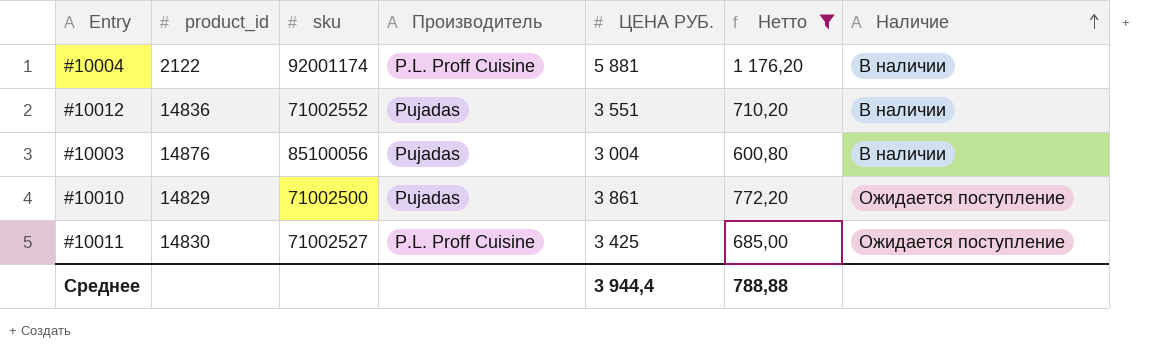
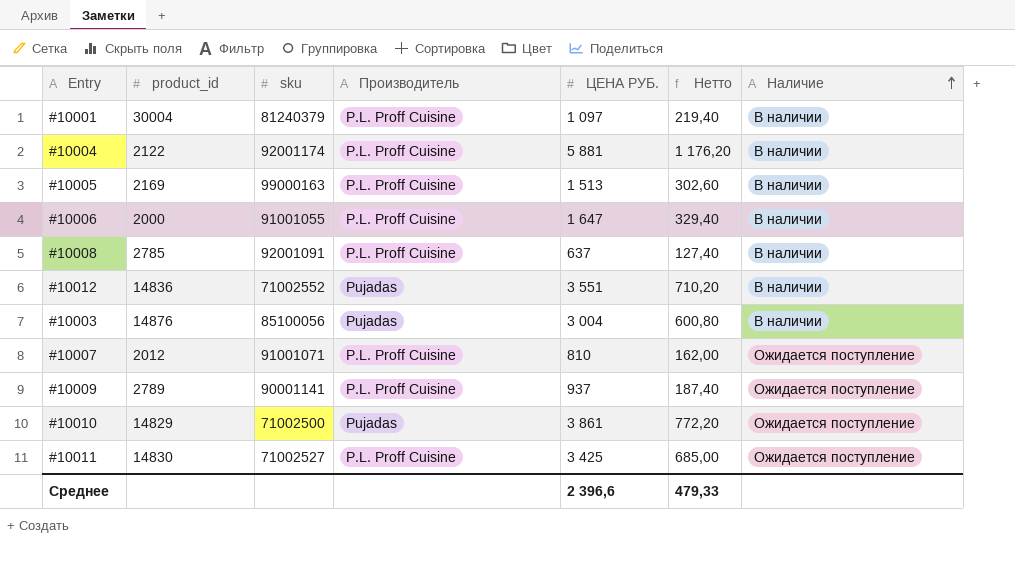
filter: Нетто >= 600,80 -> none
Среднее | ЦЕНА РУБ.: 3 944,4 -> 2 396,6
Среднее | Нетто: 788,88 -> 479,33

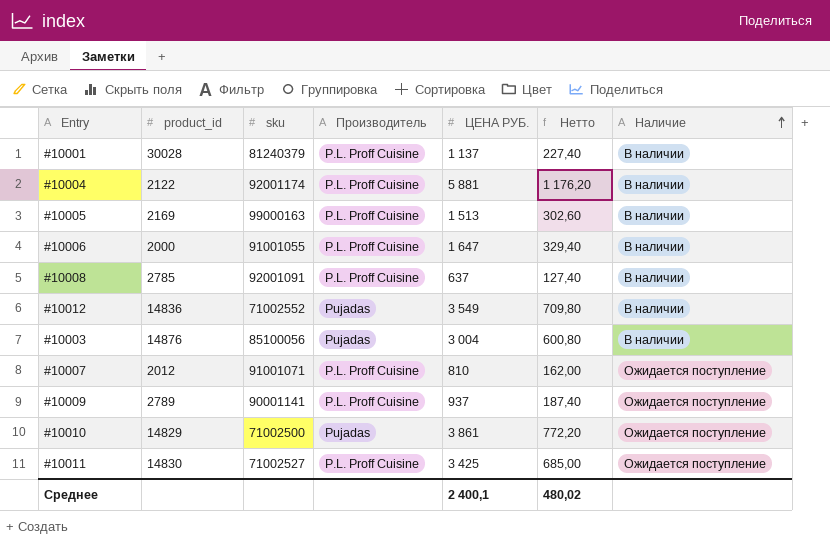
#10001 | product_id: 30004 -> 30028
#10001 | ЦЕНА РУБ.: 1 097 -> 1 137
#10001 | Нетто: 219,40 -> 227,40
#10012 | ЦЕНА РУБ.: 3 551 -> 3 549
#10012 | Нетто: 710,20 -> 709,80
Среднее | ЦЕНА РУБ.: 2 396,6 -> 2 400,1
Среднее | Нетто: 479,33 -> 480,02

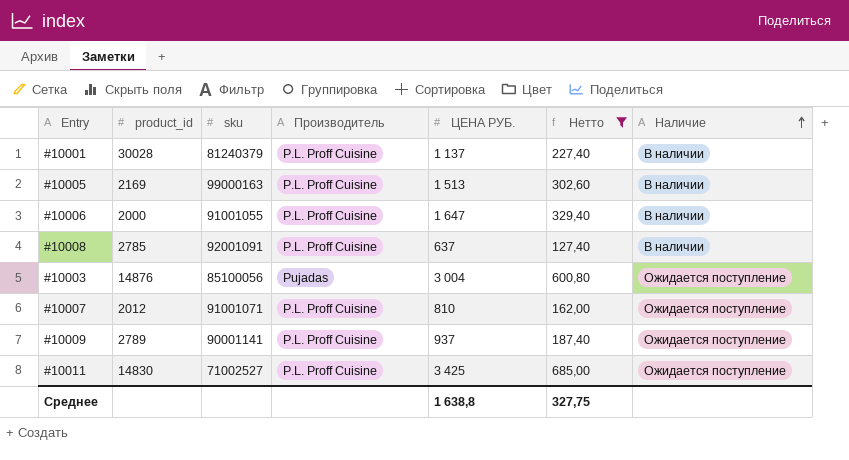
filter: none -> Нетто <= 685,00
#10003 | Наличие: В наличии -> Ожидается поступление
Среднее | ЦЕНА РУБ.: 2 400,1 -> 1 638,8
Среднее | Нетто: 480,02 -> 327,75

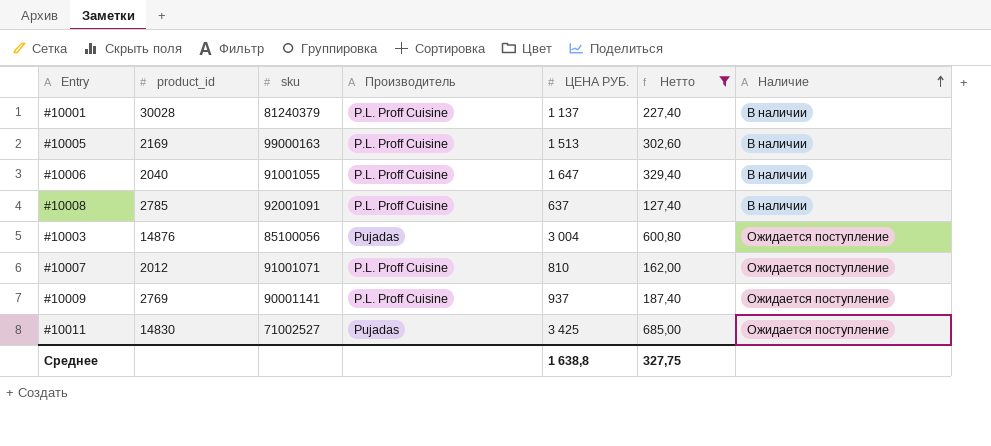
#10006 | product_id: 2000 -> 2040
#10009 | product_id: 2789 -> 2769
#10011 | Производитель: P.L. Proff Cuisine -> Pujadas

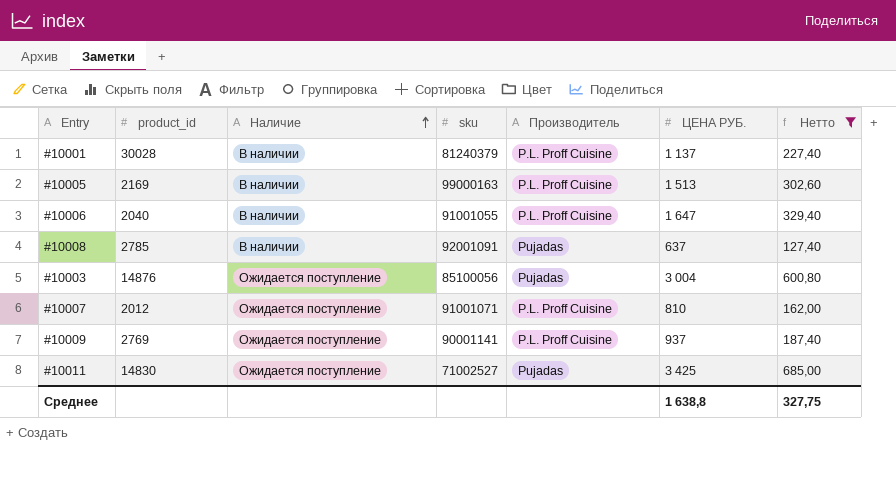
column Наличие | position: 7 -> 3
#10008 | Производитель: P.L. Proff Cuisine -> Pujadas

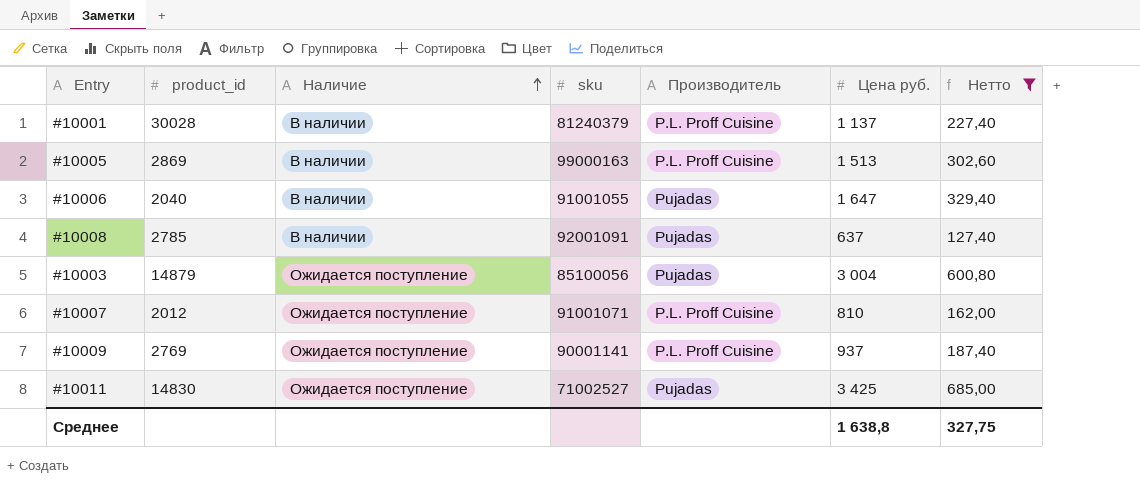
column name: ЦЕНА РУБ. -> Цена руб.
#10005 | product_id: 2169 -> 2869
#10006 | Производитель: P.L. Proff Cuisine -> Pujadas
#10003 | product_id: 14876 -> 14879

